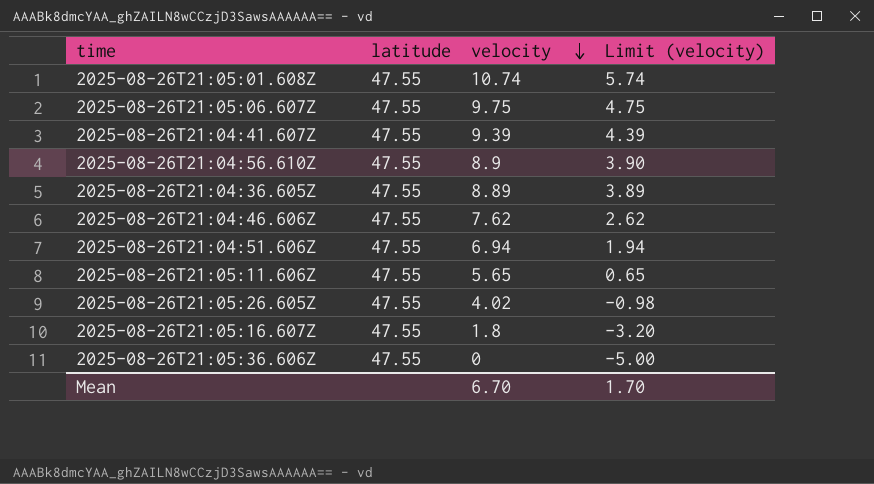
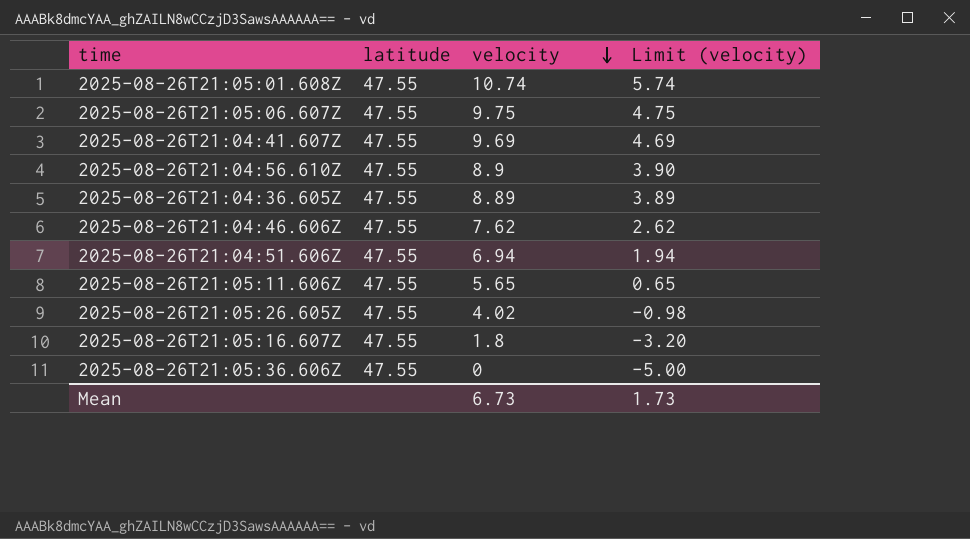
2025-08-26T21:04:41.607Z | velocity: 9.39 -> 9.69
2025-08-26T21:04:41.607Z | Limit (velocity): 4.39 -> 4.69
Mean | velocity: 6.70 -> 6.73
Mean | Limit (velocity): 1.70 -> 1.73

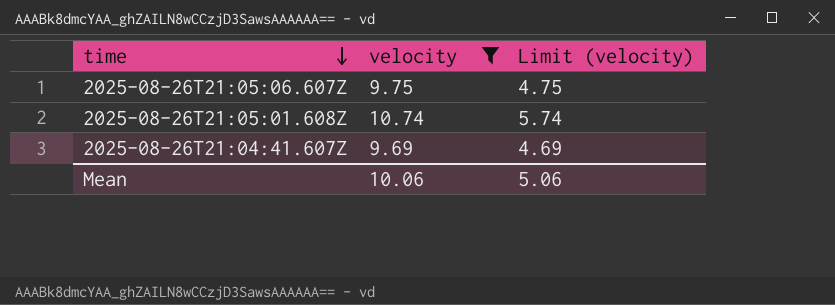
filter: none -> velocity >= 9.69
row order: velocity descending -> time descending
column latitude | position: 2 -> none
Mean | velocity: 6.73 -> 10.06
Mean | Limit (velocity): 1.73 -> 5.06

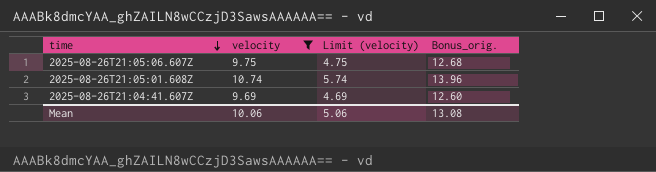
column Bonus_orig. | formula: none -> [velocity] * 1.3

